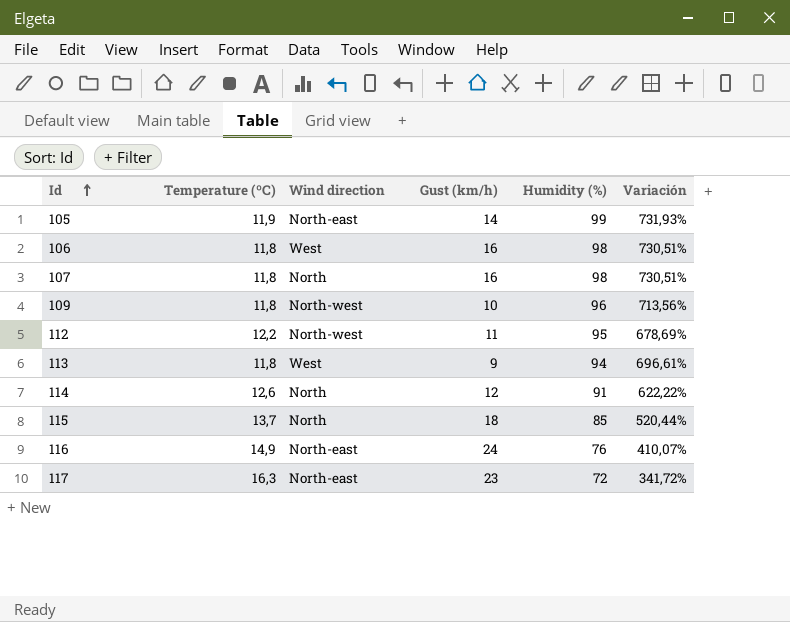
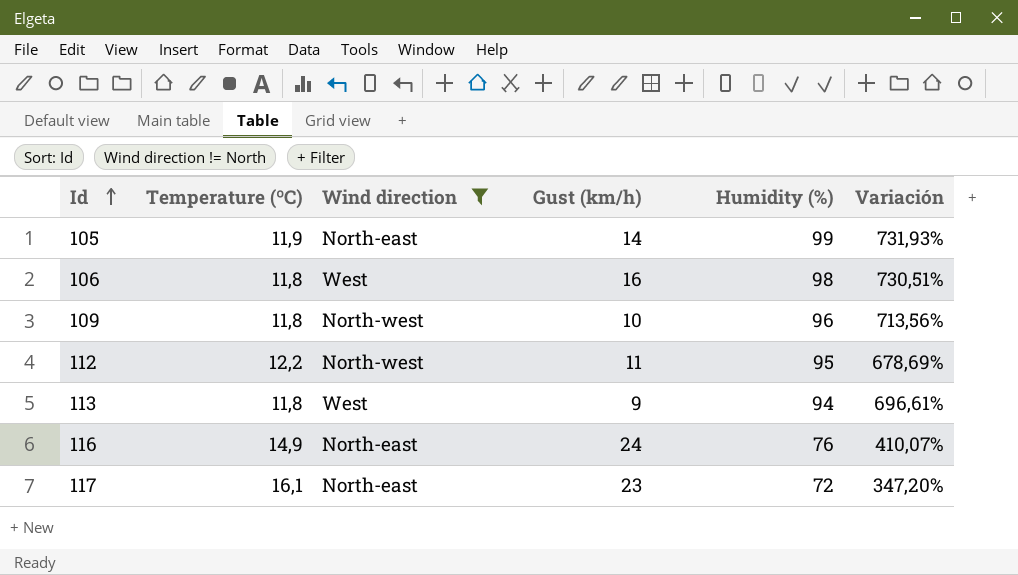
filter: none -> Wind direction != North
117 | Temperature (ºC): 16,3 -> 16,1
117 | Variación: 341,72% -> 347,20%

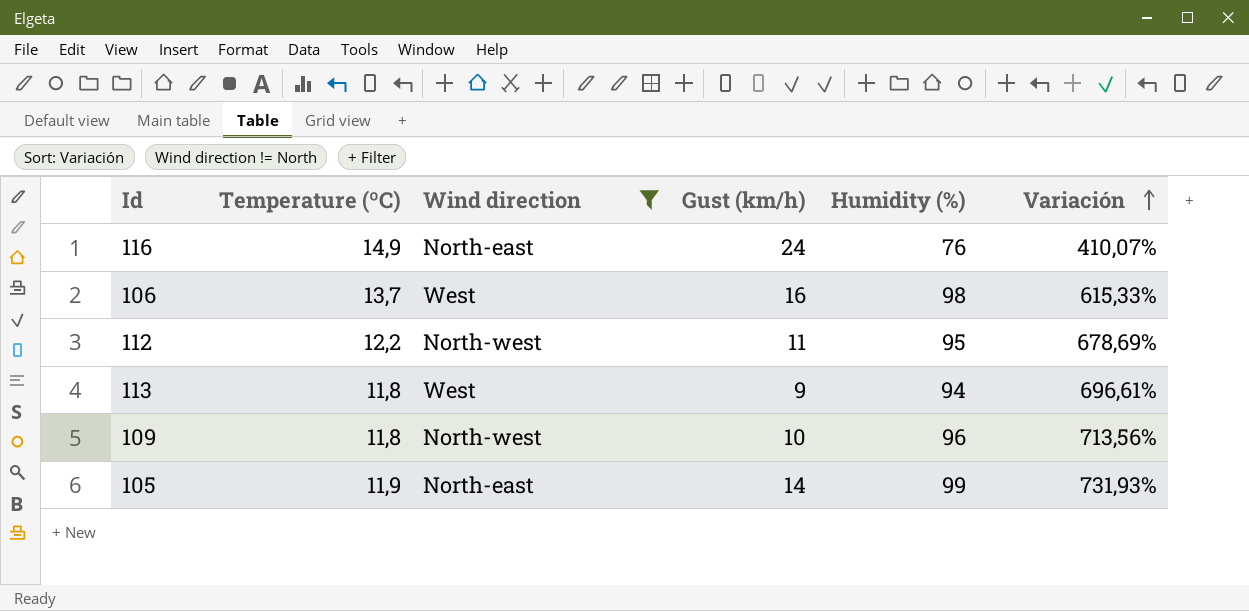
row order: Id ascending -> Variación ascending
row 117: 16,1 | North-east | 23 | 72 | 347,20% -> none
106 | Temperature (ºC): 11,8 -> 13,7
106 | Variación: 730,51% -> 615,33%

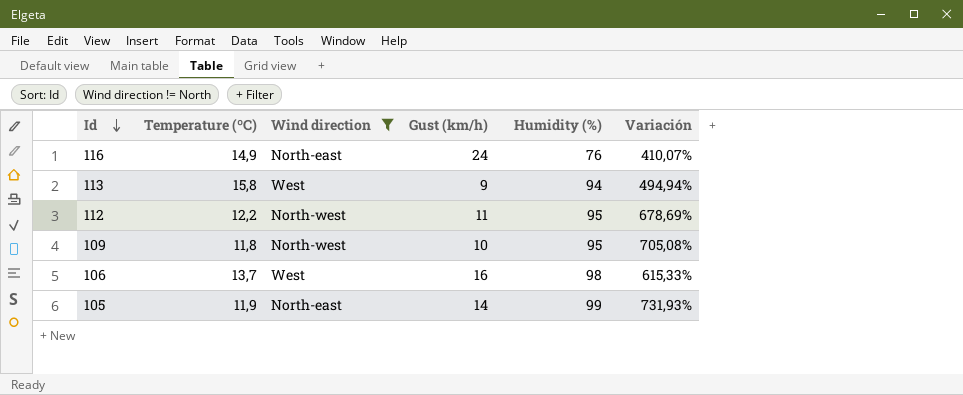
row order: Variación ascending -> Id descending
113 | Temperature (ºC): 11,8 -> 15,8
113 | Variación: 696,61% -> 494,94%
109 | Humidity (%): 96 -> 95
109 | Variación: 713,56% -> 705,08%

